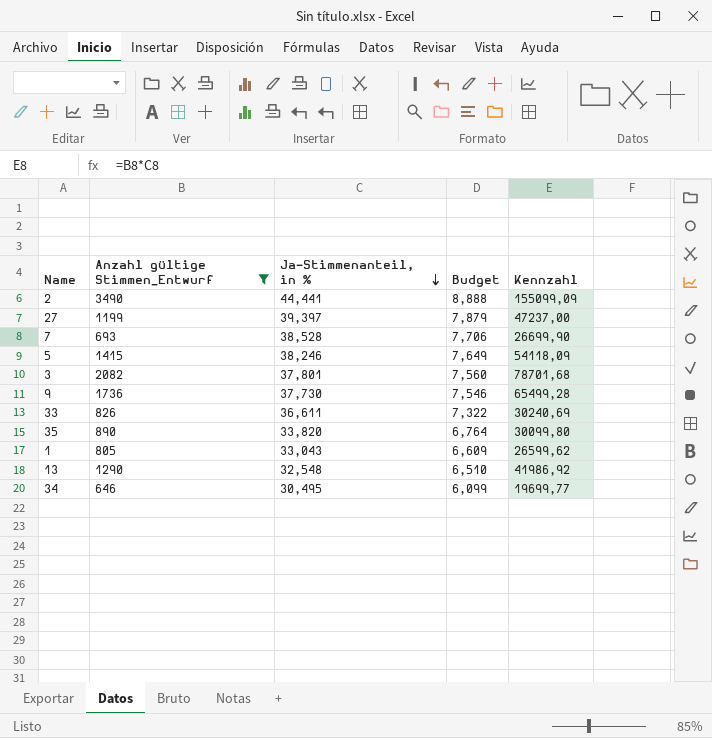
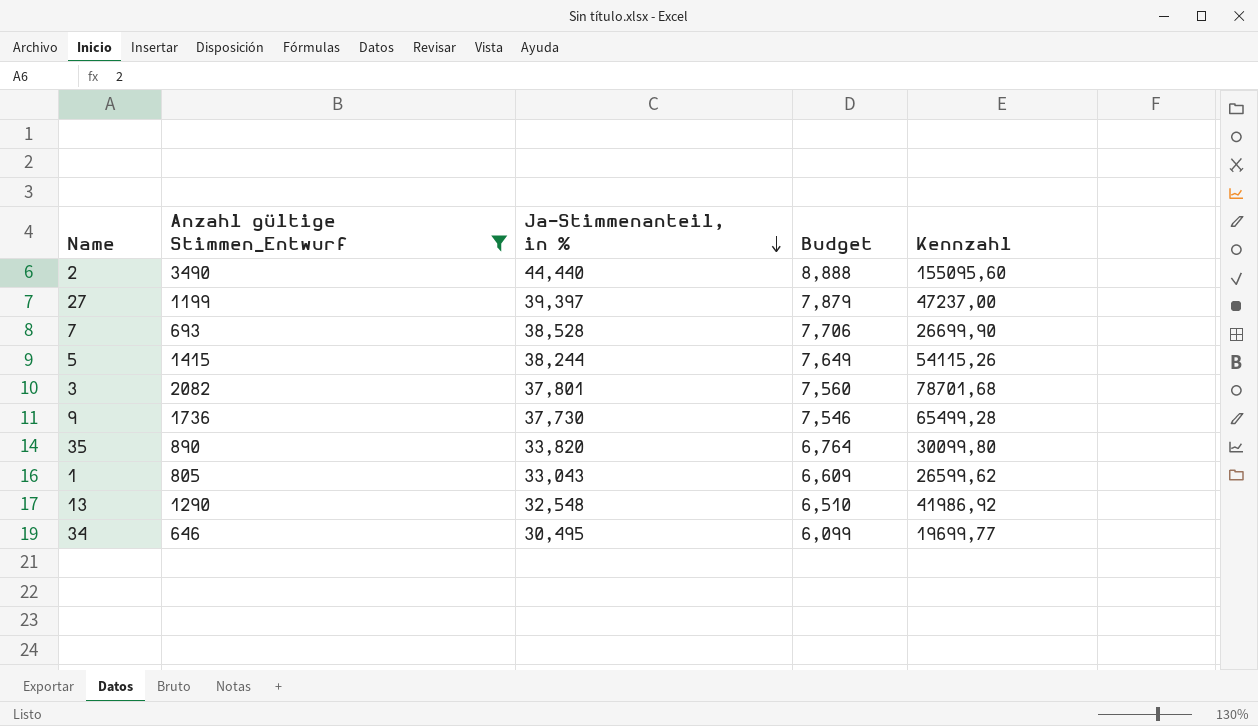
row 33: 826 | 36,611 | 7,322 | 30240,69 -> none
2 | Ja-Stimmenanteil, in %: 44,441 -> 44,440
2 | Kennzahl: 155099,09 -> 155095,60
5 | Ja-Stimmenanteil, in %: 38,246 -> 38,244
5 | Kennzahl: 54118,09 -> 54115,26

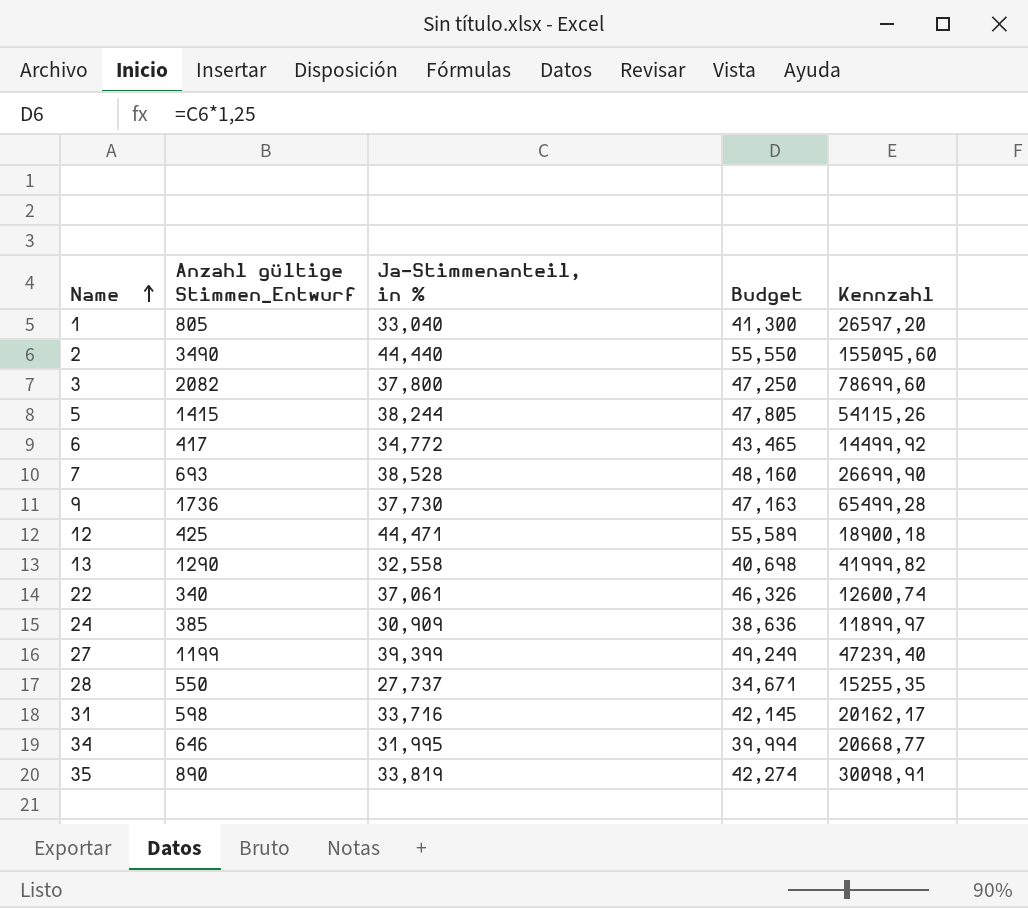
filter: Anzahl gültige Stimmen_Entwurf >= 646 -> none
row order: Ja-Stimmenanteil, in % descending -> Name ascending
column Budget | formula: [Ja-Stimmenanteil, in %] * 0,2 -> [Ja-Stimmenanteil, in %] * 1,25
1 | Ja-Stimmenanteil, in %: 33,043 -> 33,040
1 | Kennzahl: 26599,62 -> 26597,20
3 | Ja-Stimmenanteil, in %: 37,801 -> 37,800
3 | Kennzahl: 78701,68 -> 78699,60
13 | Ja-Stimmenanteil, in %: 32,548 -> 32,558
13 | Kennzahl: 41986,92 -> 41999,82
27 | Ja-Stimmenanteil, in %: 39,397 -> 39,399
27 | Kennzahl: 47237,00 -> 47239,40
34 | Ja-Stimmenanteil, in %: 30,495 -> 31,995
34 | Kennzahl: 19699,77 -> 20668,77
35 | Ja-Stimmenanteil, in %: 33,820 -> 33,819
35 | Kennzahl: 30099,80 -> 30098,91

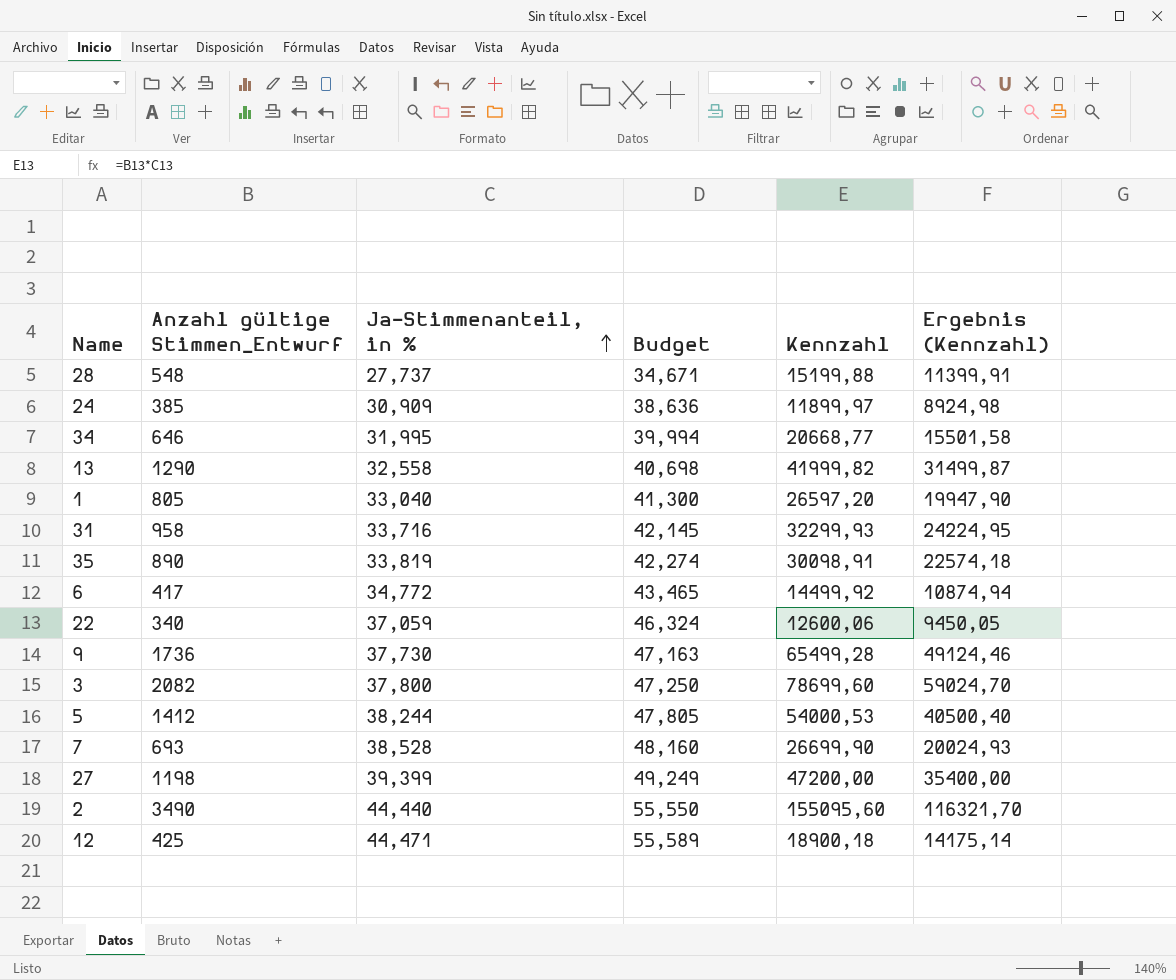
row order: Name ascending -> Ja-Stimmenanteil, in % ascending
column Ergebnis (Kennzahl) | formula: none -> [Kennzahl] * 0,75
28 | Anzahl gültige Stimmen_Entwurf: 550 -> 548
28 | Kennzahl: 15255,35 -> 15199,88
31 | Anzahl gültige Stimmen_Entwurf: 598 -> 958
31 | Kennzahl: 20162,17 -> 32299,93
22 | Ja-Stimmenanteil, in %: 37,061 -> 37,059
22 | Budget: 46,326 -> 46,324
22 | Kennzahl: 12600,74 -> 12600,06
5 | Anzahl gültige Stimmen_Entwurf: 1415 -> 1412
5 | Kennzahl: 54115,26 -> 54000,53
27 | Anzahl gültige Stimmen_Entwurf: 1199 -> 1198
27 | Kennzahl: 47239,40 -> 47200,00

